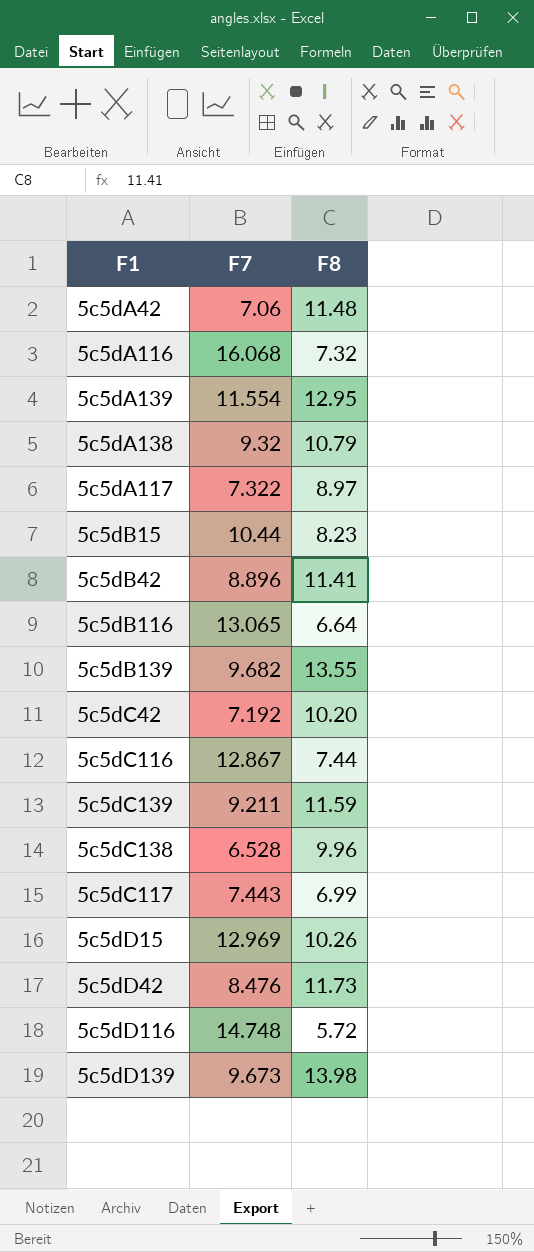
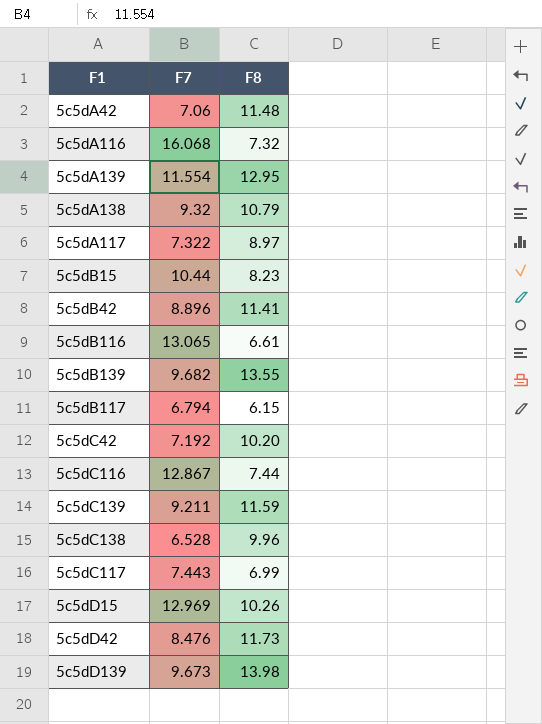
row 5c5dD116: 14.748 | 5.72 -> none
5c5dB116 | F8: 6.64 -> 6.61
row 5c5dB117: none -> 6.794 | 6.15

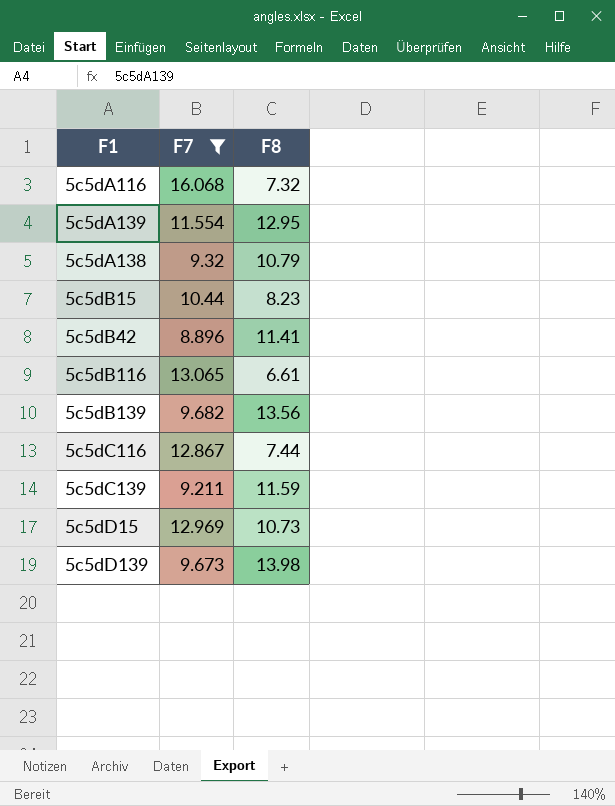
filter: none -> F7 >= 8.896
5c5dB139 | F8: 13.55 -> 13.56
5c5dD15 | F8: 10.26 -> 10.73

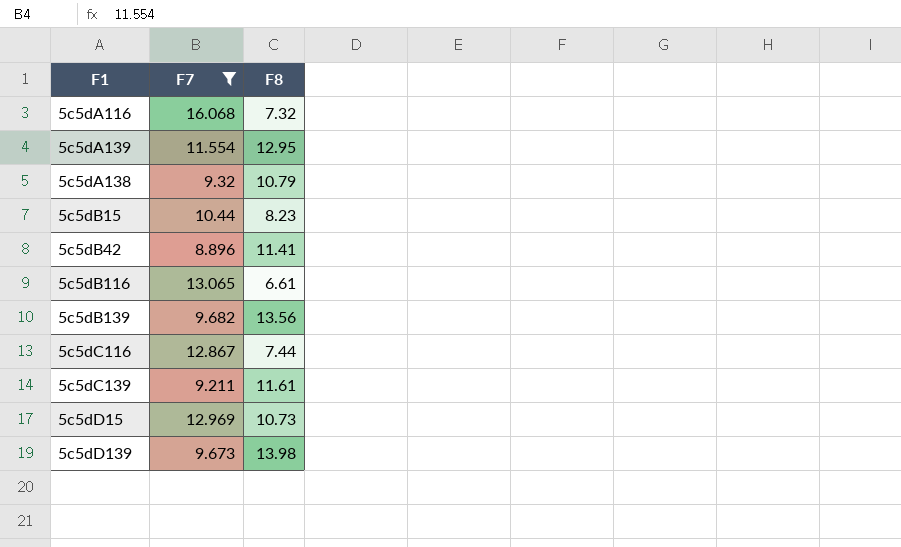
5c5dC139 | F8: 11.59 -> 11.61

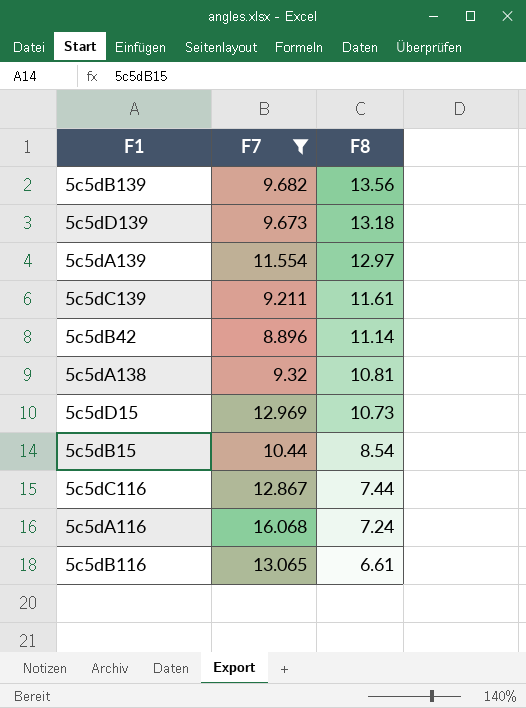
row order: none -> F8 descending
5c5dD139 | F8: 13.98 -> 13.18
5c5dA139 | F8: 12.95 -> 12.97
5c5dB42 | F8: 11.41 -> 11.14
5c5dA138 | F8: 10.79 -> 10.81
5c5dB15 | F8: 8.23 -> 8.54
5c5dA116 | F8: 7.32 -> 7.24

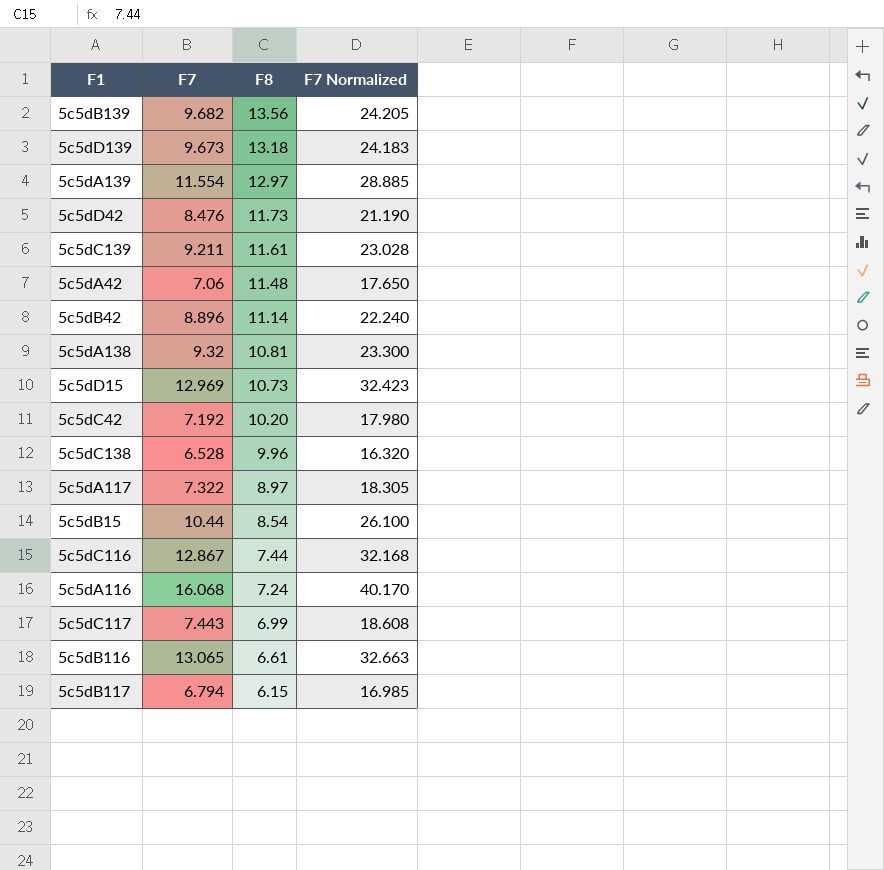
filter: F7 >= 8.896 -> none
column F7 Normalized | formula: none -> [F7] * 2.5

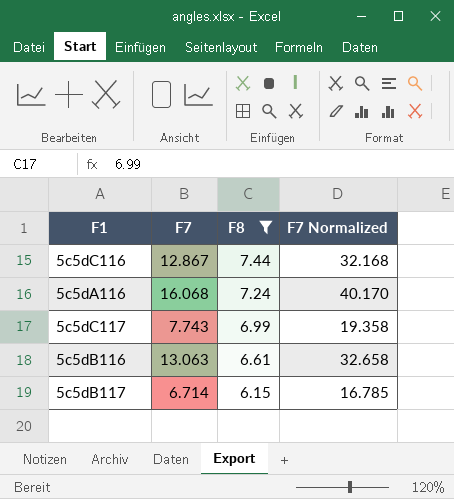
filter: none -> F8 <= 7.44
5c5dC117 | F7: 7.443 -> 7.743
5c5dC117 | F7 Normalized: 18.608 -> 19.358
5c5dB116 | F7: 13.065 -> 13.063
5c5dB116 | F7 Normalized: 32.663 -> 32.658
5c5dB117 | F7: 6.794 -> 6.714
5c5dB117 | F7 Normalized: 16.985 -> 16.785

